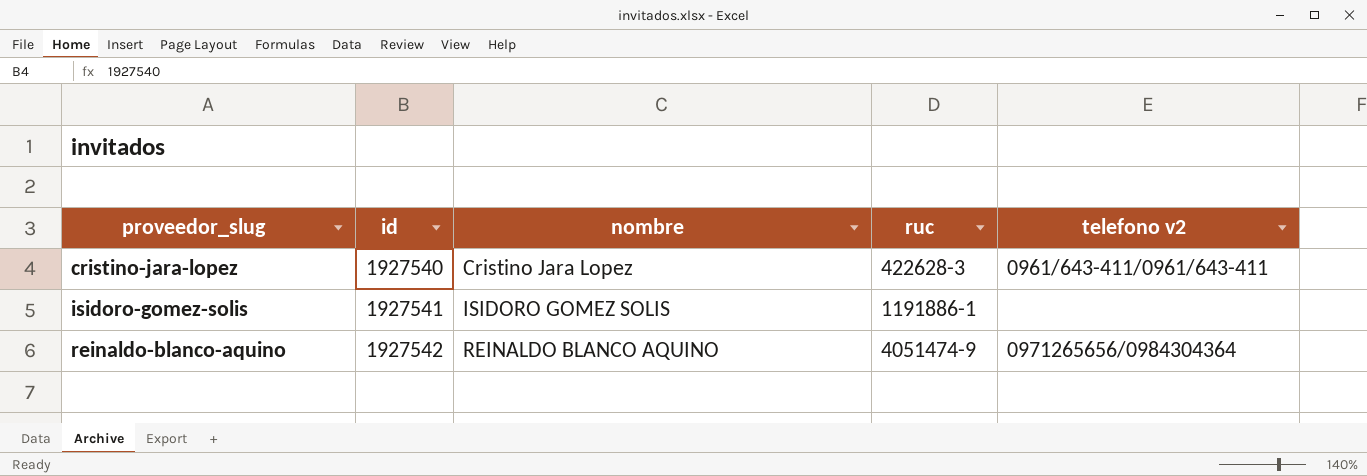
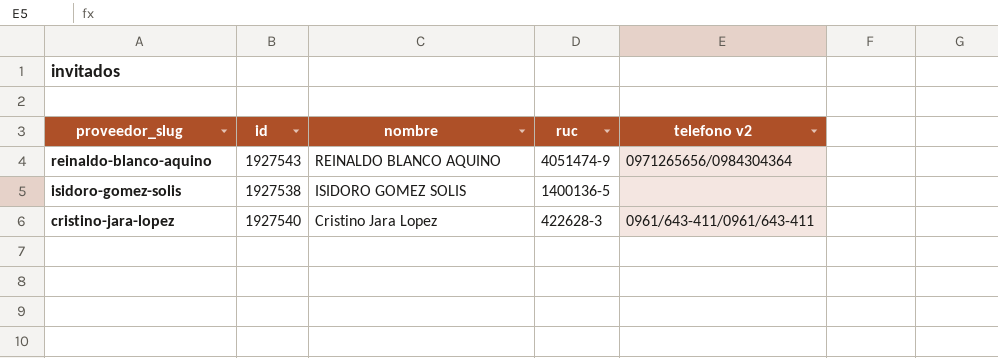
row order: proveedor_slug ascending -> proveedor_slug descending
reinaldo-blanco-aquino | id: 1927542 -> 1927543
isidoro-gomez-solis | id: 1927541 -> 1927538
isidoro-gomez-solis | ruc: 1191886-1 -> 1400136-5

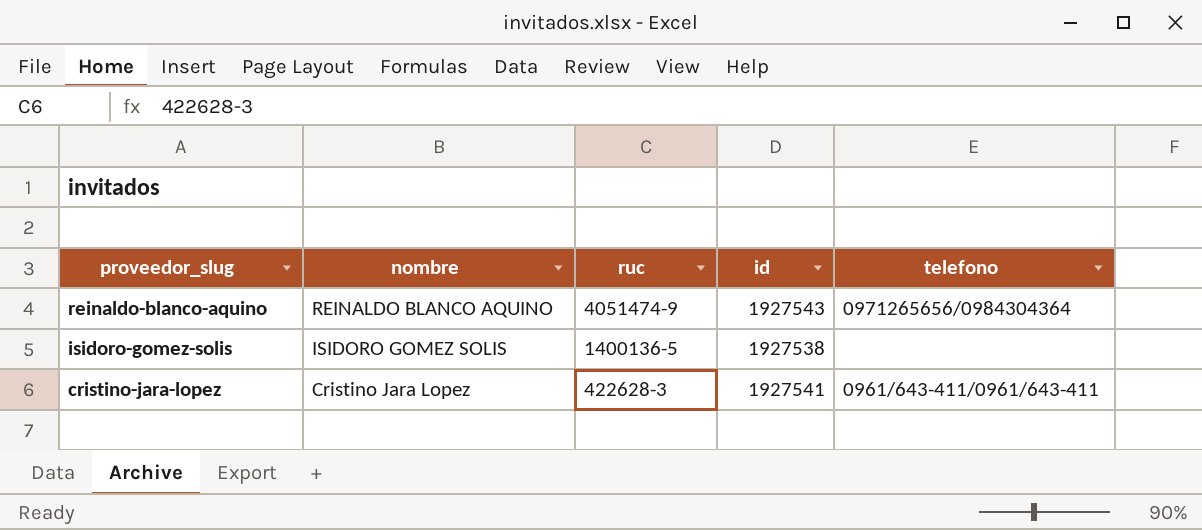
column id | position: 2 -> 4
column name: telefono v2 -> telefono
cristino-jara-lopez | id: 1927540 -> 1927541

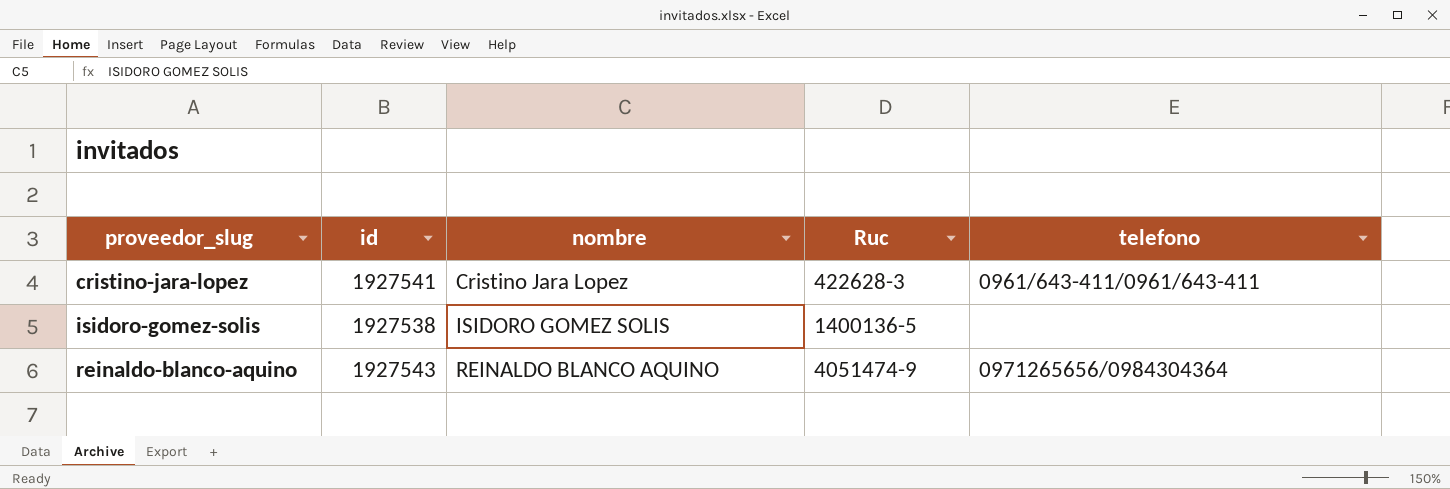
row order: proveedor_slug descending -> proveedor_slug ascending
column id | position: 4 -> 2
column name: ruc -> Ruc

